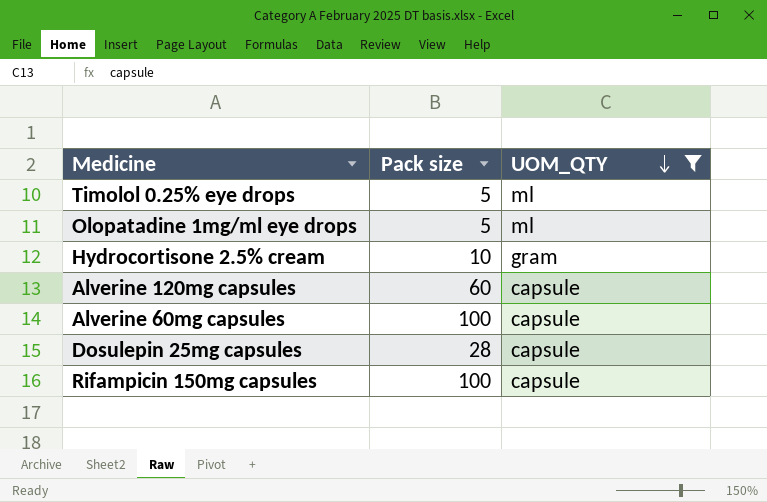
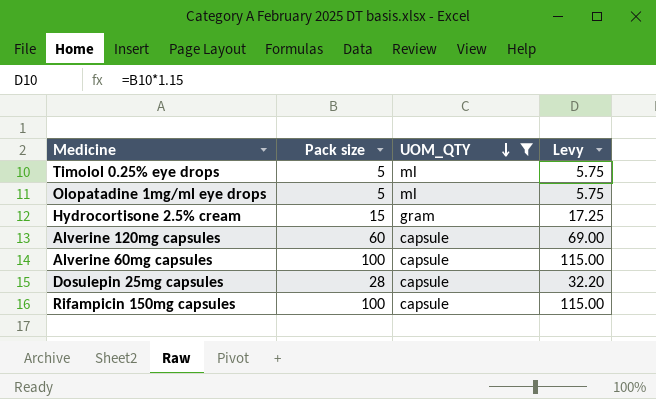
column Levy | formula: none -> [Pack size] * 1.15
Hydrocortisone 2.5% cream | Pack size: 10 -> 15

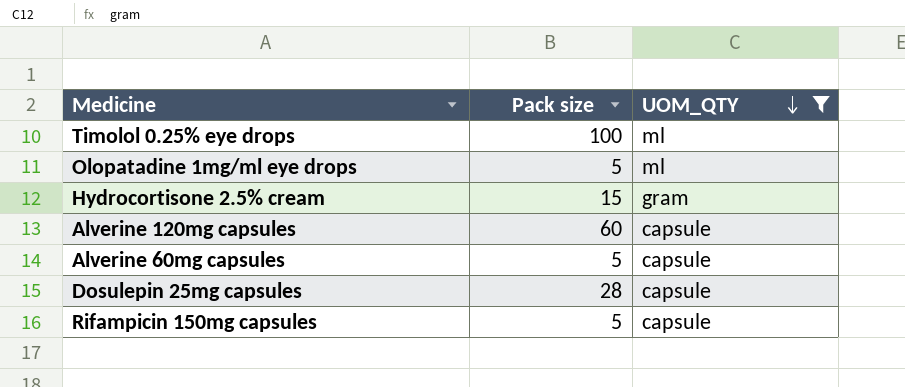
column Levy | formula: [Pack size] * 1.15 -> none
Timolol 0.25% eye drops | Pack size: 5 -> 100
Alverine 60mg capsules | Pack size: 100 -> 5
Rifampicin 150mg capsules | Pack size: 100 -> 5

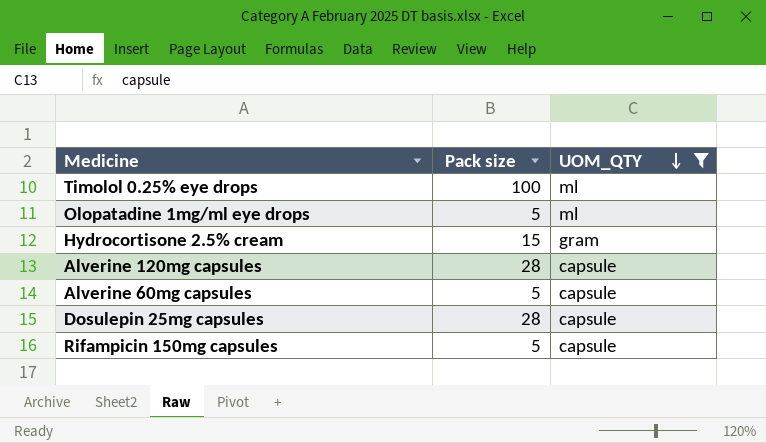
Alverine 120mg capsules | Pack size: 60 -> 28

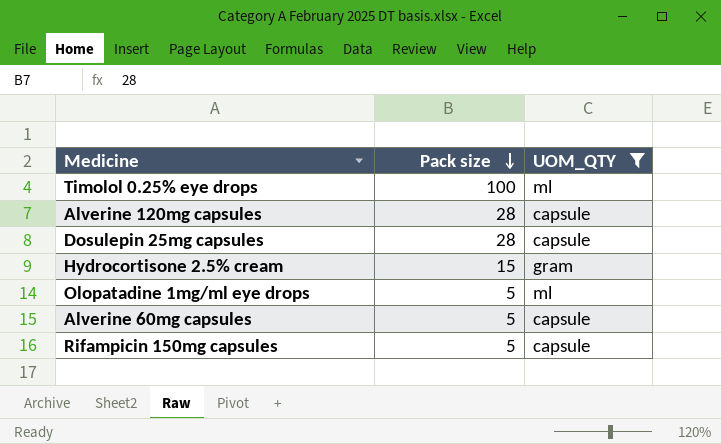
row order: UOM_QTY descending -> Pack size descending

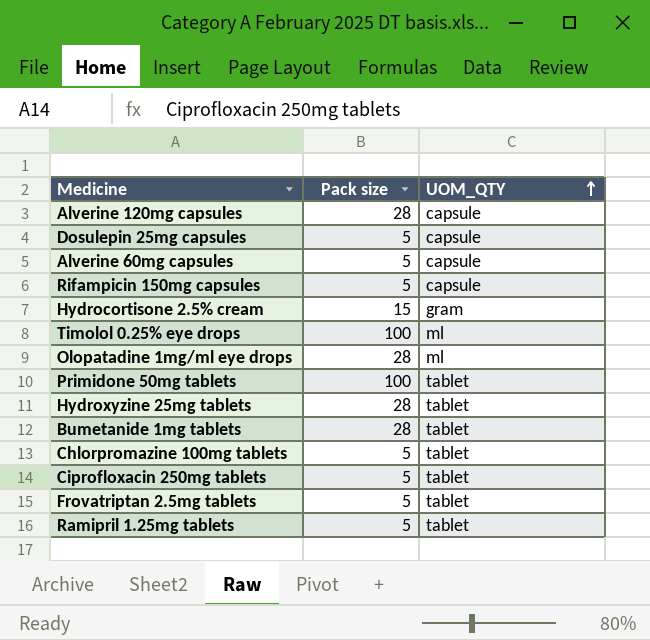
filter: UOM_QTY != tablet -> none
row order: Pack size descending -> UOM_QTY ascending
Dosulepin 25mg capsules | Pack size: 28 -> 5
Olopatadine 1mg/ml eye drops | Pack size: 5 -> 28

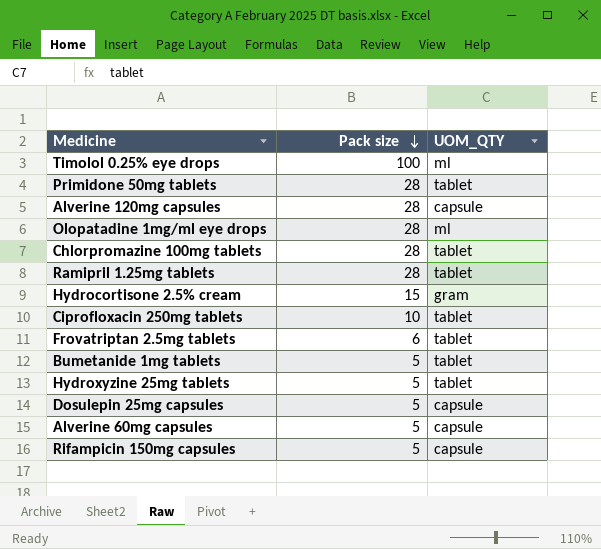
row order: UOM_QTY ascending -> Pack size descending
Primidone 50mg tablets | Pack size: 100 -> 28
Chlorpromazine 100mg tablets | Pack size: 5 -> 28
Ramipril 1.25mg tablets | Pack size: 5 -> 28
Ciprofloxacin 250mg tablets | Pack size: 5 -> 10
Frovatriptan 2.5mg tablets | Pack size: 5 -> 6
Bumetanide 1mg tablets | Pack size: 28 -> 5
Hydroxyzine 25mg tablets | Pack size: 28 -> 5

